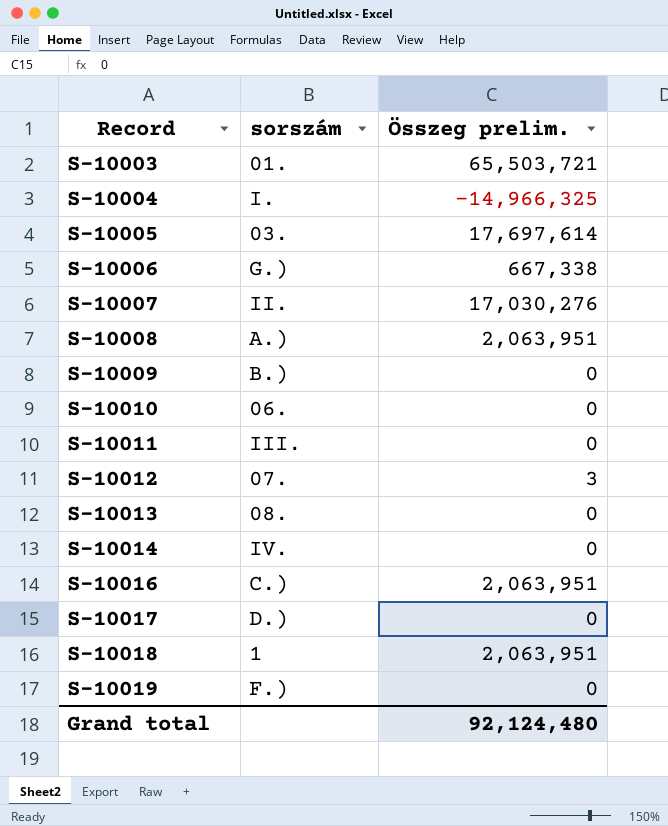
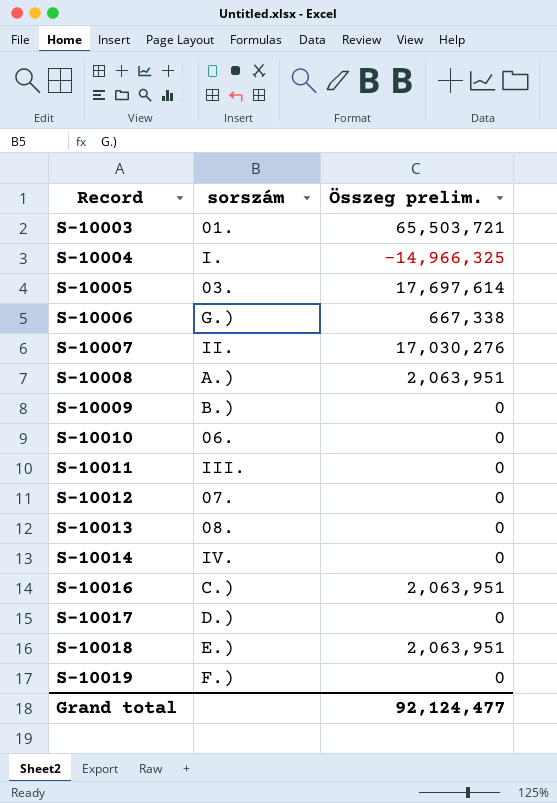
S-10012 | Összeg prelim.: 3 -> 0
S-10018 | sorszám: 1 -> E.)
Grand total | Összeg prelim.: 92,124,480 -> 92,124,477

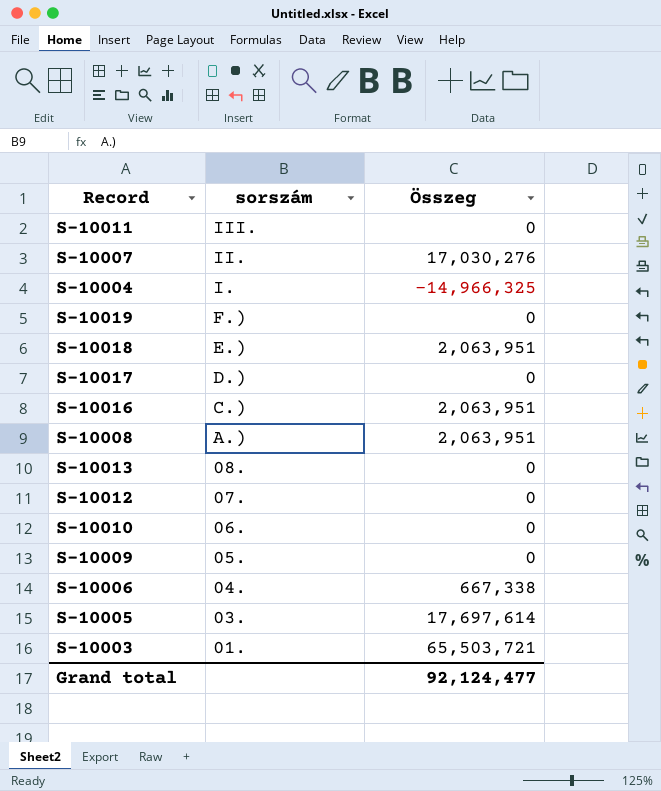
row order: Record ascending -> sorszám descending
column name: Összeg prelim. -> Összeg
row S-10014: IV. | 0 -> none
S-10009 | sorszám: B.) -> 05.
S-10006 | sorszám: G.) -> 04.

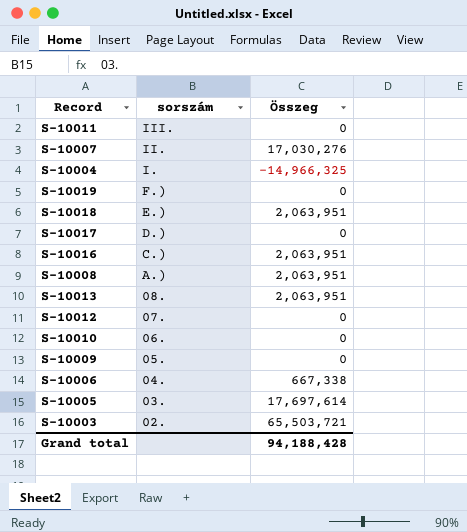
S-10013 | Összeg: 0 -> 2,063,951
S-10003 | sorszám: 01. -> 02.
Grand total | Összeg: 92,124,477 -> 94,188,428

